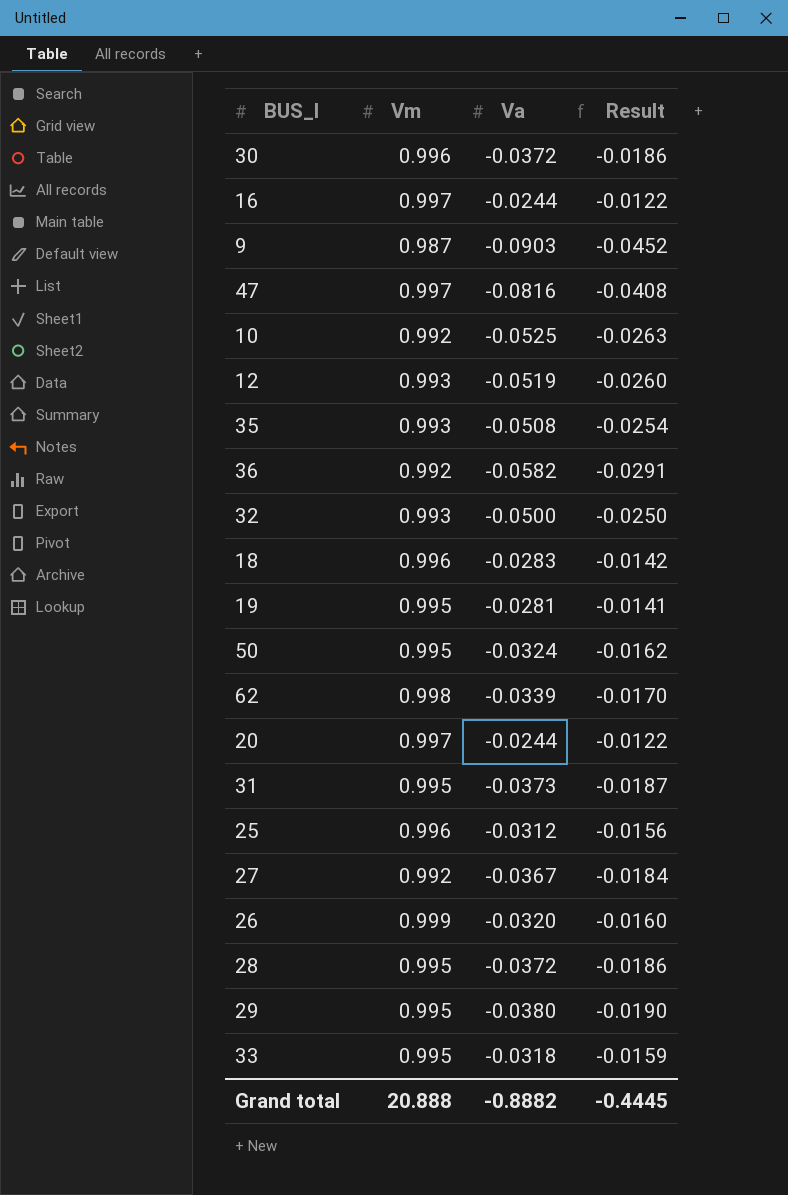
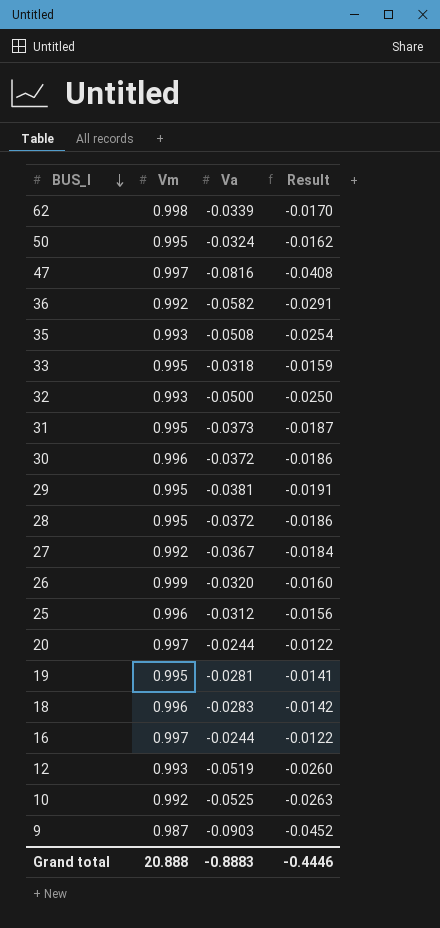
row order: none -> BUS_I descending
29 | Va: -0.0380 -> -0.0381
29 | Result: -0.0190 -> -0.0191
Grand total | Va: -0.8882 -> -0.8883
Grand total | Result: -0.4445 -> -0.4446

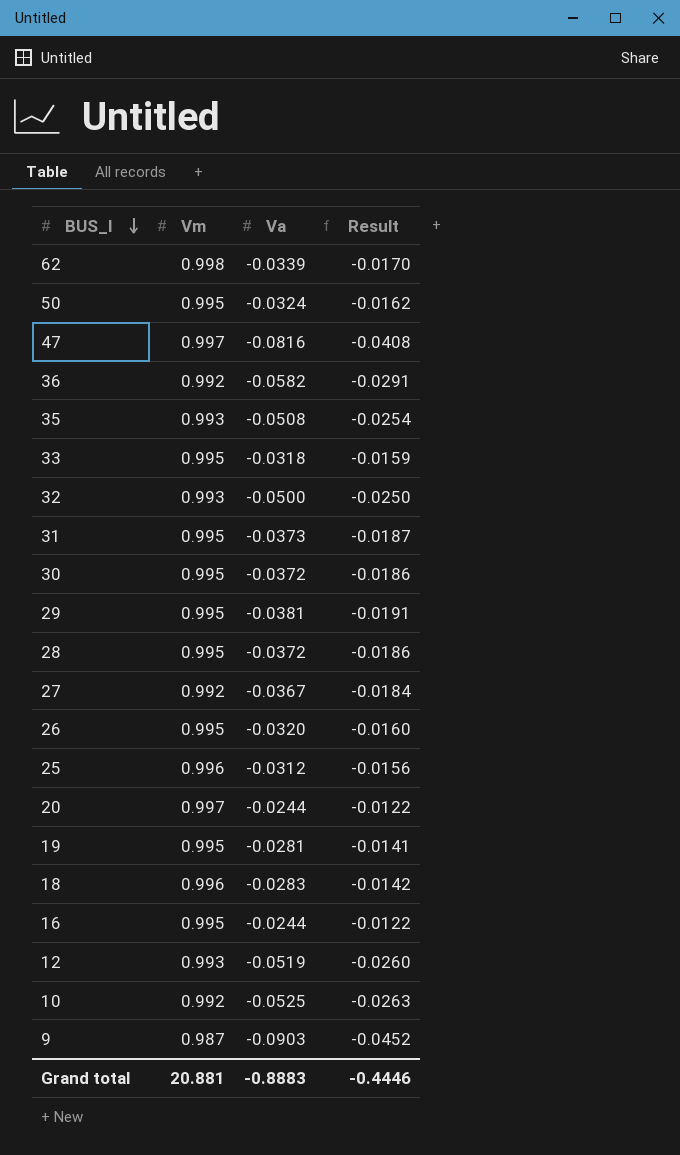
30 | Vm: 0.996 -> 0.995
26 | Vm: 0.999 -> 0.995
16 | Vm: 0.997 -> 0.995
Grand total | Vm: 20.888 -> 20.881

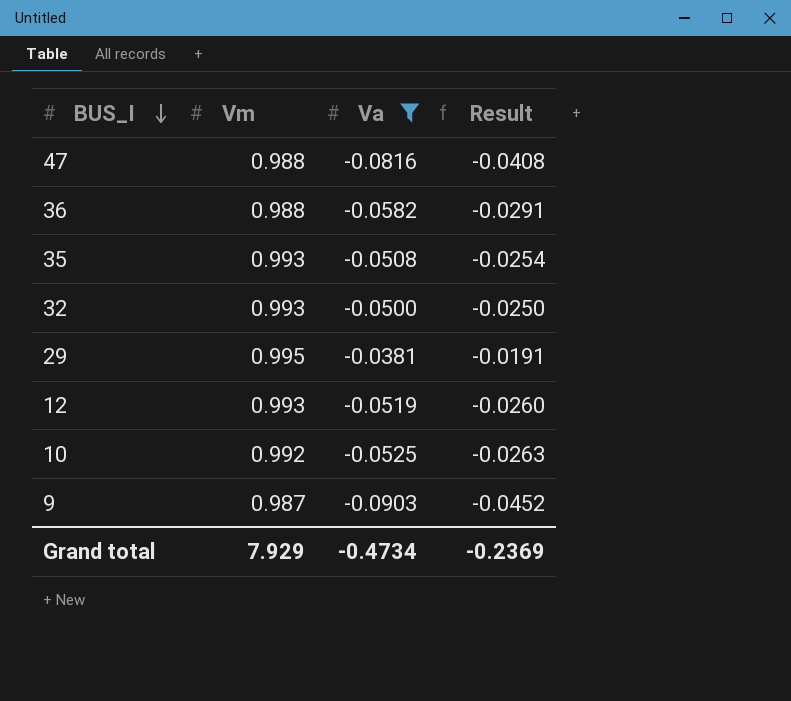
filter: none -> Va <= -0.0381
47 | Vm: 0.997 -> 0.988
36 | Vm: 0.992 -> 0.988
Grand total | Vm: 20.881 -> 7.929
Grand total | Va: -0.8883 -> -0.4734
Grand total | Result: -0.4446 -> -0.2369

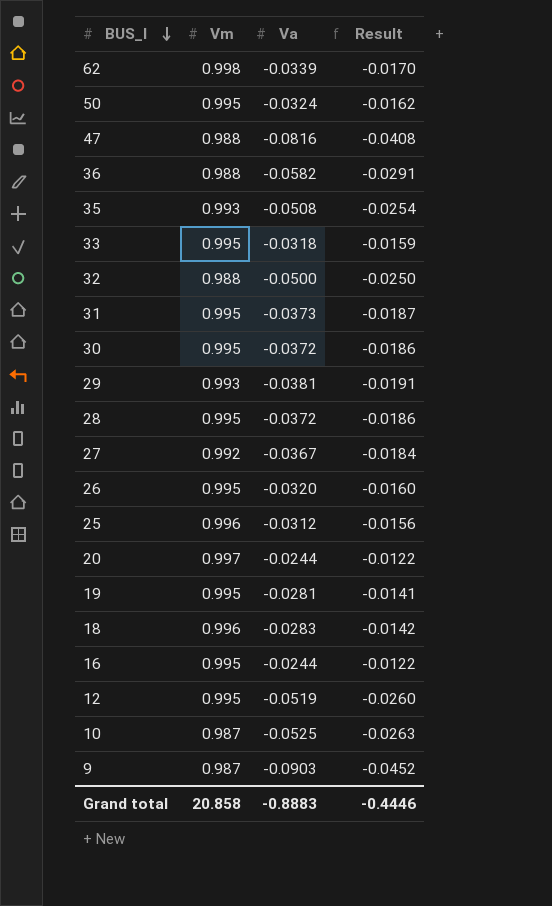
filter: Va <= -0.0381 -> none
32 | Vm: 0.993 -> 0.988
29 | Vm: 0.995 -> 0.993
12 | Vm: 0.993 -> 0.995
10 | Vm: 0.992 -> 0.987
Grand total | Vm: 7.929 -> 20.858
Grand total | Va: -0.4734 -> -0.8883
Grand total | Result: -0.2369 -> -0.4446

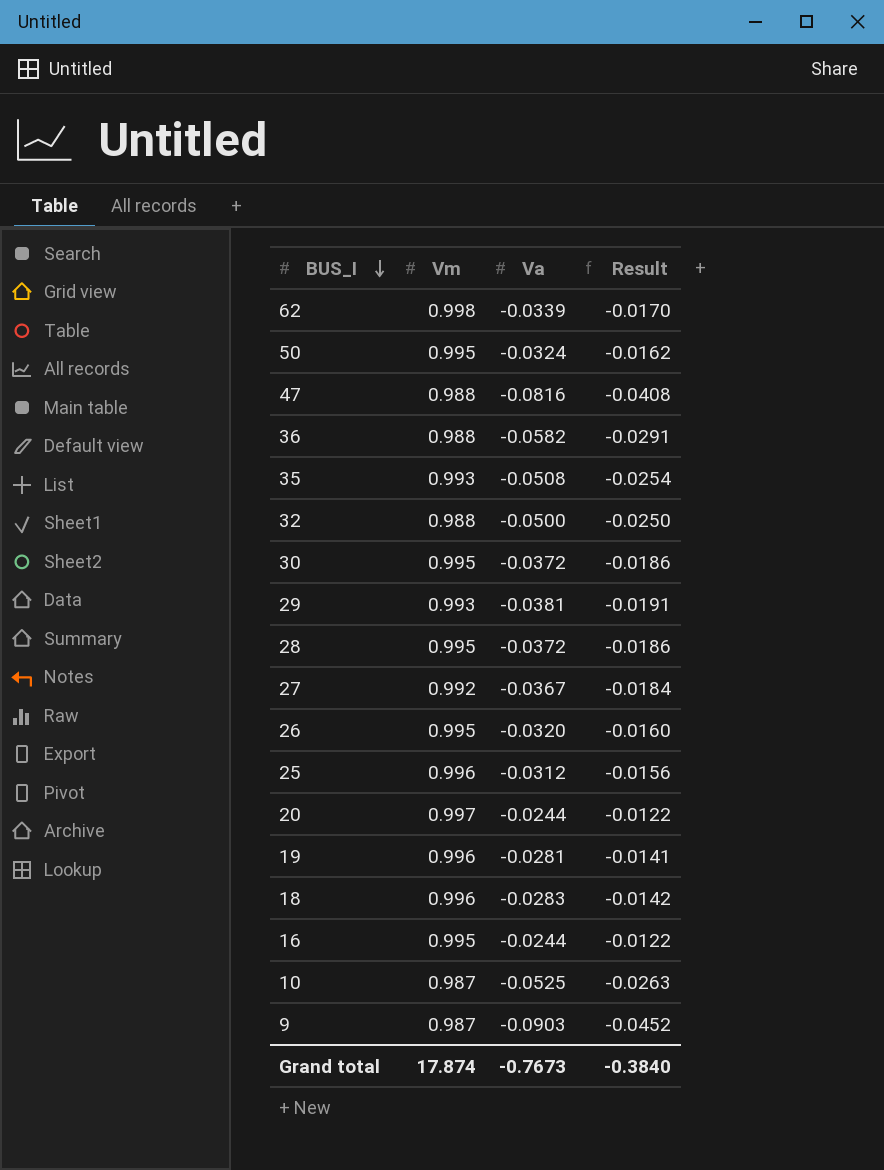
row 33: 0.995 | -0.0318 | -0.0159 -> none
row 31: 0.995 | -0.0373 | -0.0187 -> none
row 12: 0.995 | -0.0519 | -0.0260 -> none
19 | Vm: 0.995 -> 0.996
Grand total | Vm: 20.858 -> 17.874
Grand total | Va: -0.8883 -> -0.7673
Grand total | Result: -0.4446 -> -0.3840

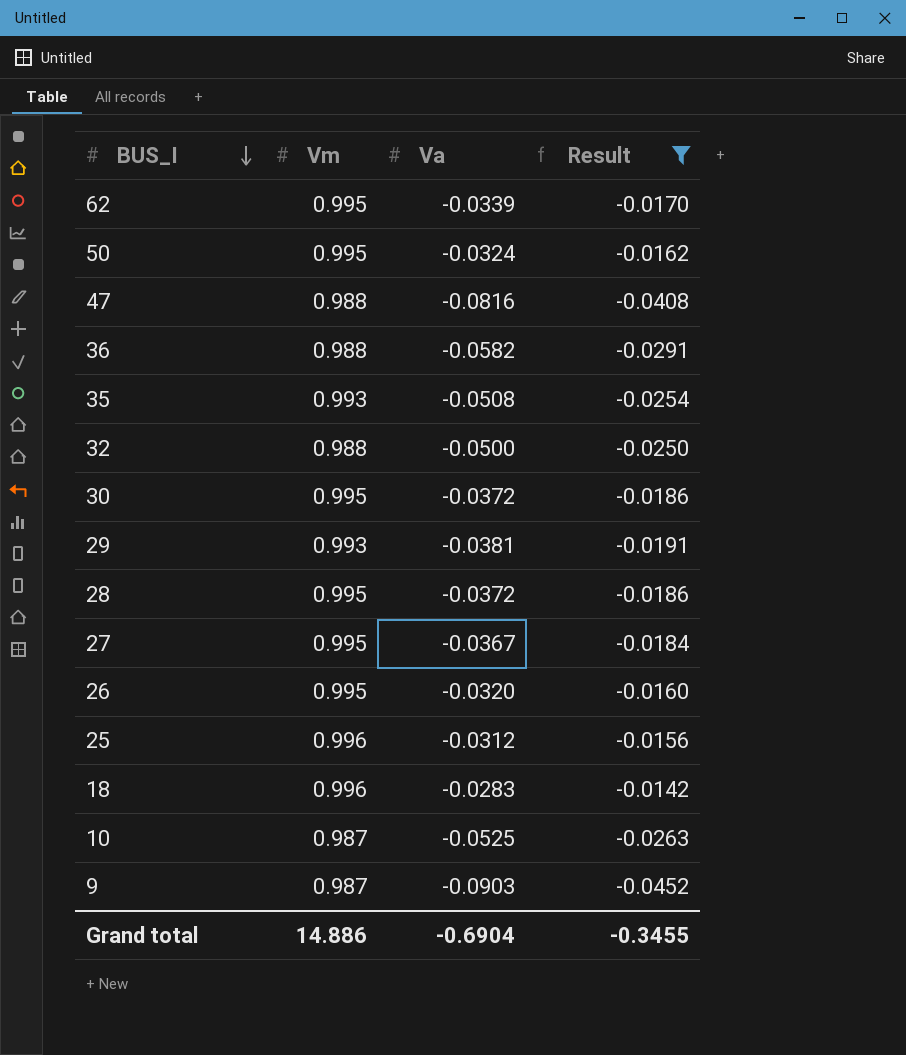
filter: none -> Result <= -0.0142
62 | Vm: 0.998 -> 0.995
27 | Vm: 0.992 -> 0.995
Grand total | Vm: 17.874 -> 14.886
Grand total | Va: -0.7673 -> -0.6904
Grand total | Result: -0.3840 -> -0.3455

